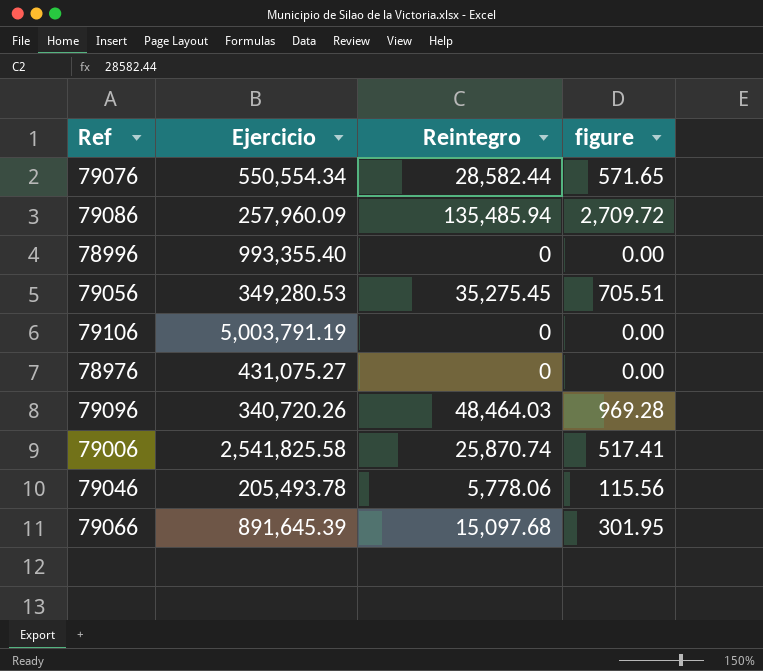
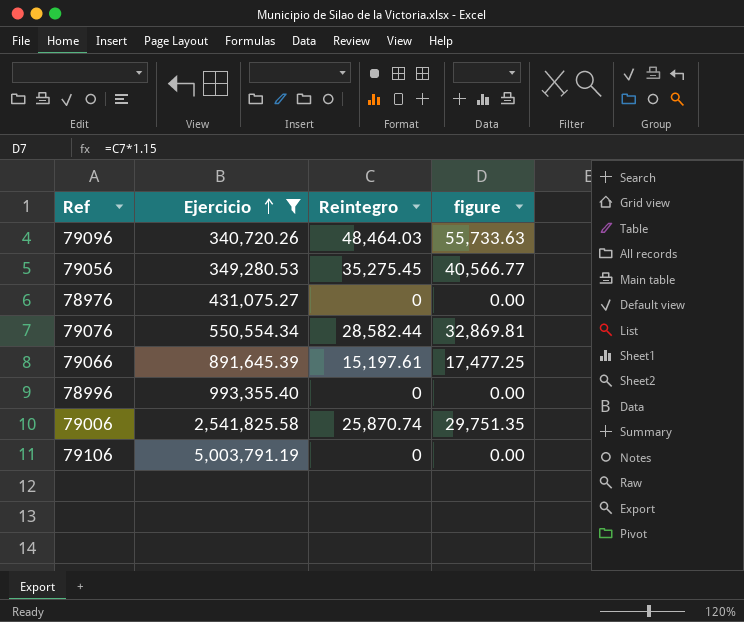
filter: none -> Ejercicio >= 340,720.26
row order: none -> Ejercicio ascending
column figure | formula: [Reintegro] * 0.02 -> [Reintegro] * 1.15
79066 | Reintegro: 15,097.68 -> 15,197.61

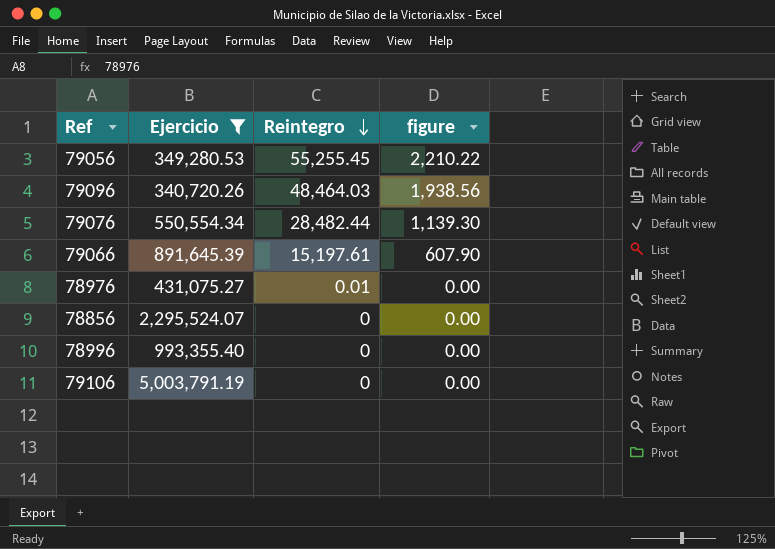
row order: Ejercicio ascending -> Reintegro descending
column figure | formula: [Reintegro] * 1.15 -> [Reintegro] * 0.04
row 79006: 2,541,825.58 | 25,870.74 | 29,751.35 -> none
79056 | Reintegro: 35,275.45 -> 55,255.45
79076 | Reintegro: 28,582.44 -> 28,482.44
78976 | Reintegro: 0 -> 0.01
row 78856: none -> 2,295,524.07 | 0 | 0.00

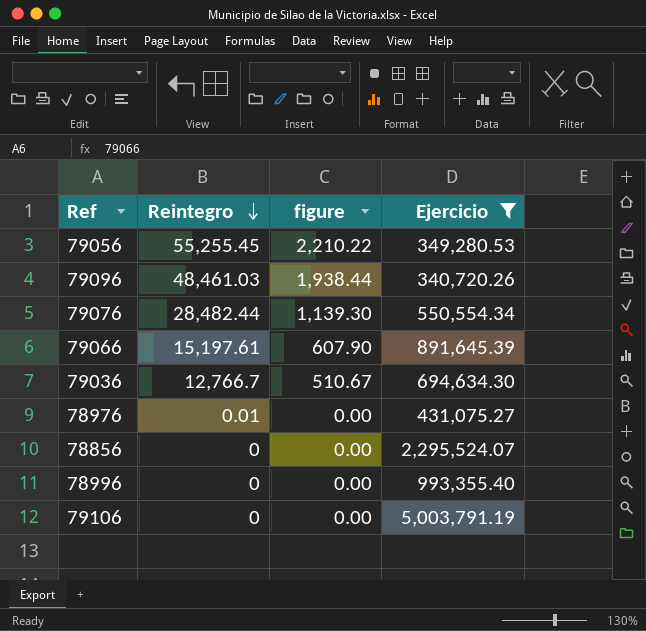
column Ejercicio | position: 2 -> 4
79096 | Reintegro: 48,464.03 -> 48,461.03
79096 | figure: 1,938.56 -> 1,938.44
row 79036: none -> 12,766.7 | 510.67 | 694,634.30

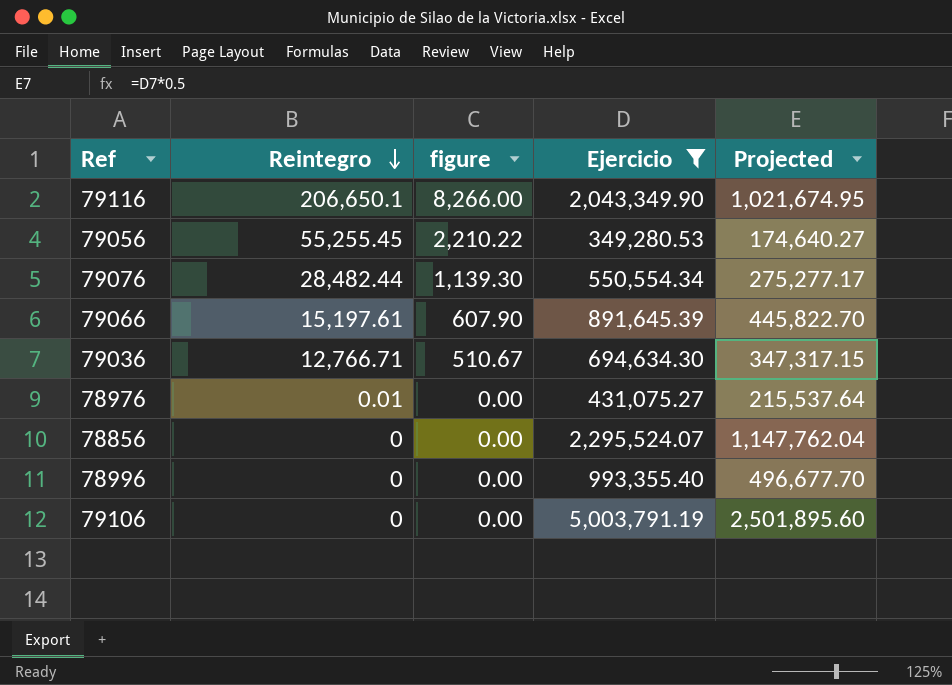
column Projected | formula: none -> [Ejercicio] * 0.5
row 79096: 48,461.03 | 1,938.44 | 340,720.26 -> none
row 79116: none -> 206,650.1 | 8,266.00 | 2,043,349.90 | 1,021,674.95
79036 | Reintegro: 12,766.7 -> 12,766.71

